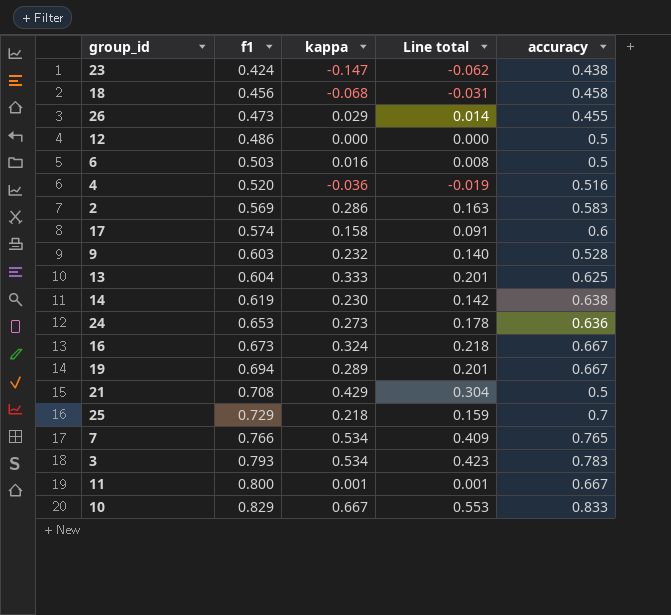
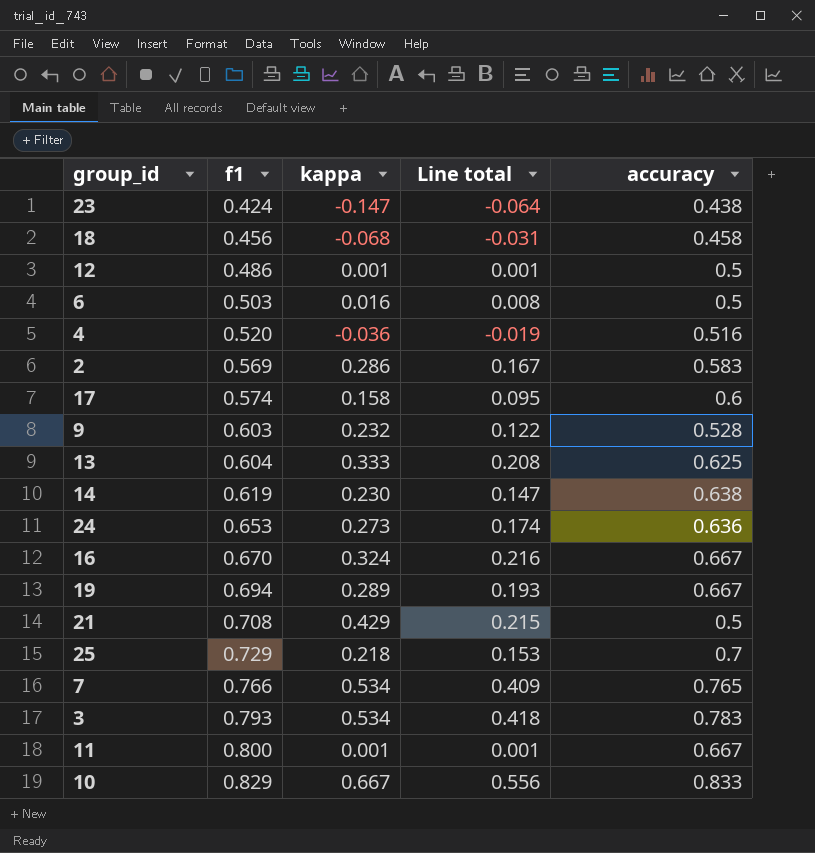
column Line total | formula: [f1] * [kappa] -> [kappa] * [accuracy]
row 26: 0.473 | 0.029 | 0.014 | 0.455 -> none
12 | kappa: 0.000 -> 0.001
16 | f1: 0.673 -> 0.670

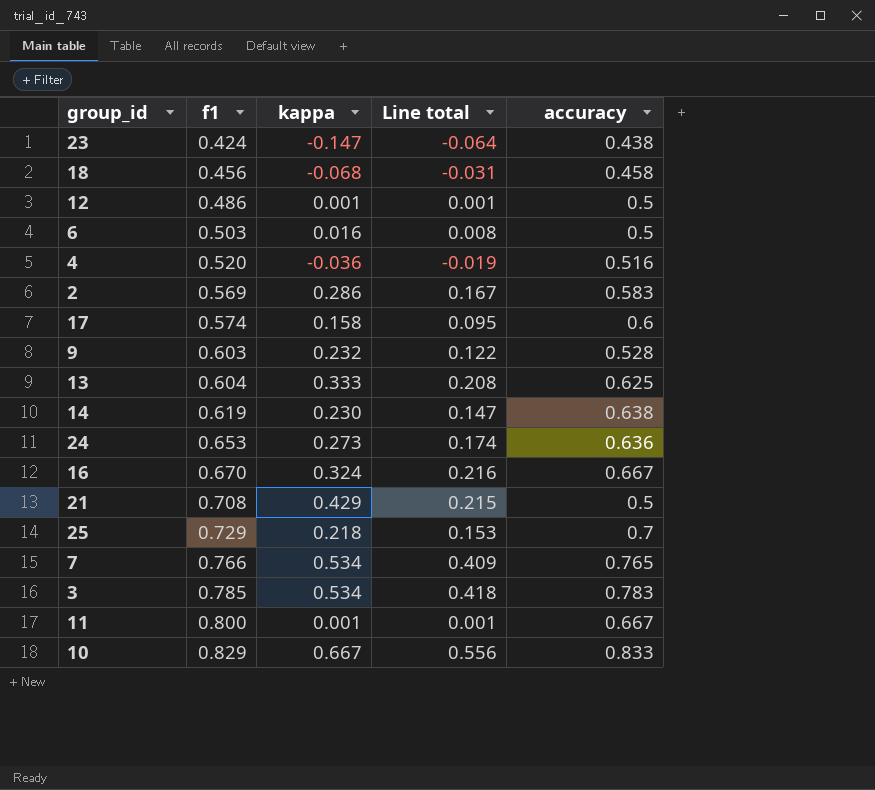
row 19: 0.694 | 0.289 | 0.193 | 0.667 -> none
3 | f1: 0.793 -> 0.785

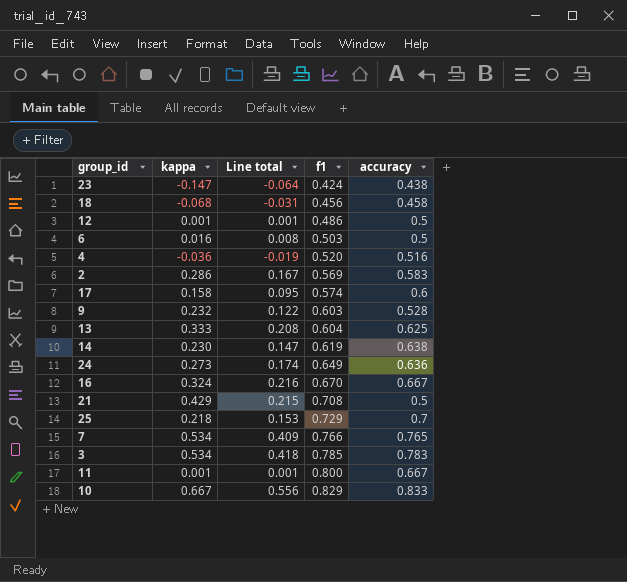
column f1 | position: 2 -> 4
24 | f1: 0.653 -> 0.649

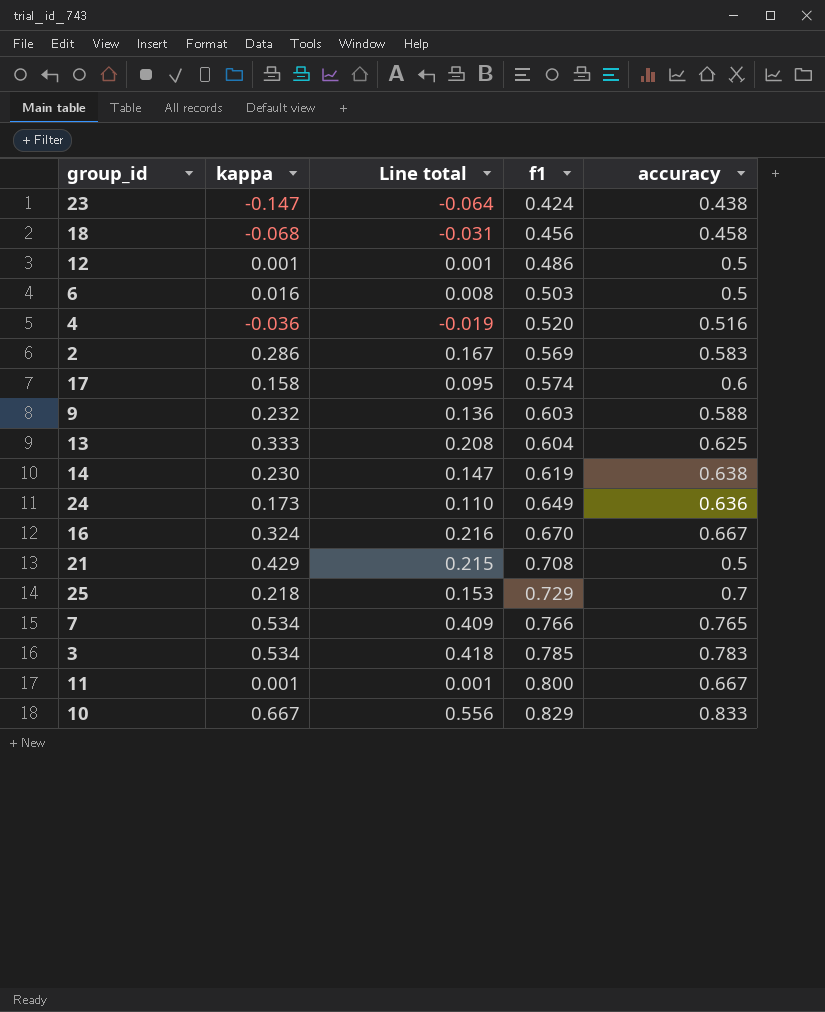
9 | Line total: 0.122 -> 0.136
9 | accuracy: 0.528 -> 0.588
24 | kappa: 0.273 -> 0.173
24 | Line total: 0.174 -> 0.110

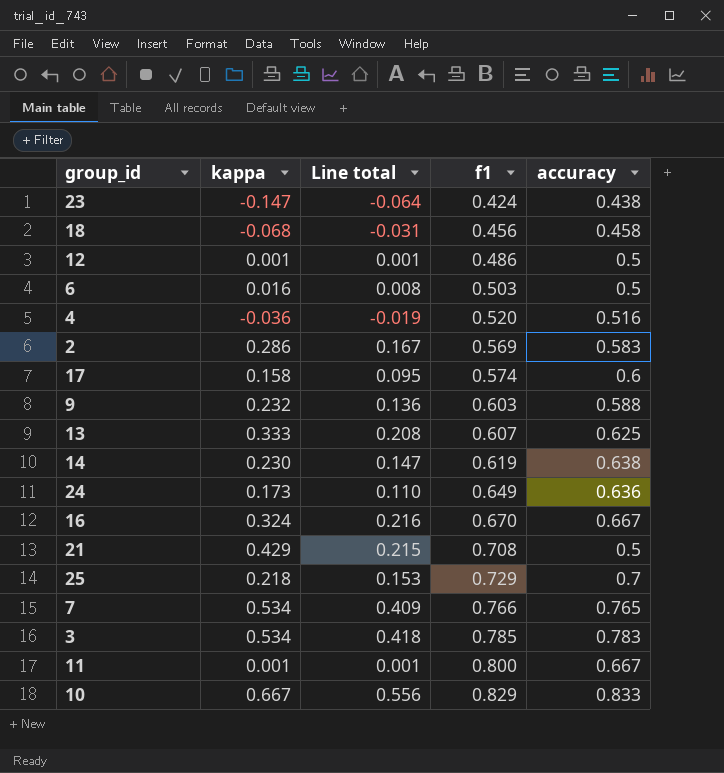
13 | f1: 0.604 -> 0.607

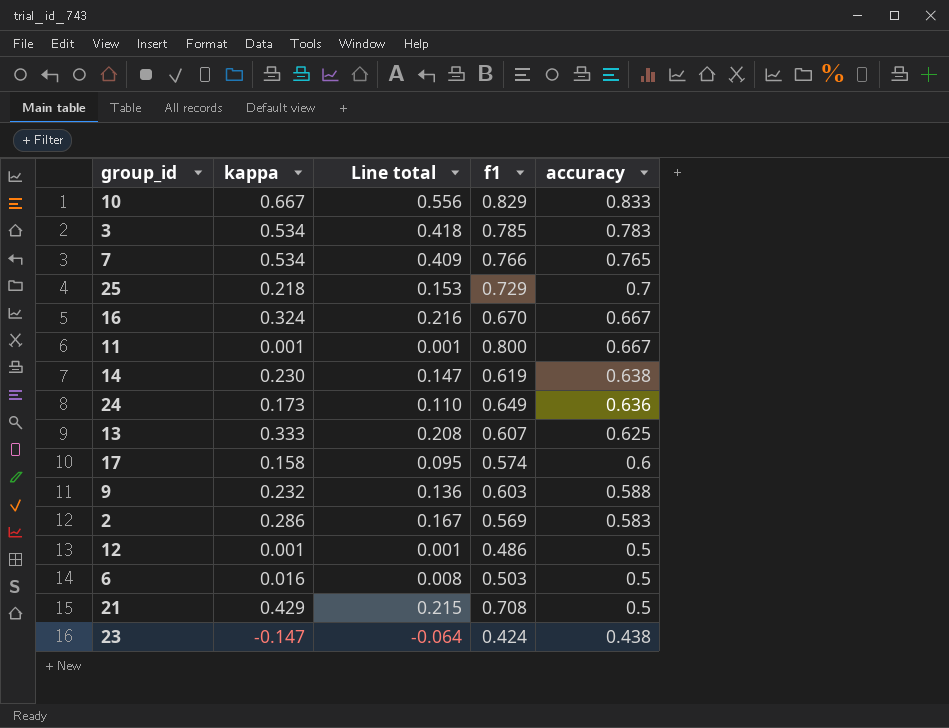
row order: f1 ascending -> accuracy descending
row 18: -0.068 | -0.031 | 0.456 | 0.458 -> none
row 4: -0.036 | -0.019 | 0.520 | 0.516 -> none

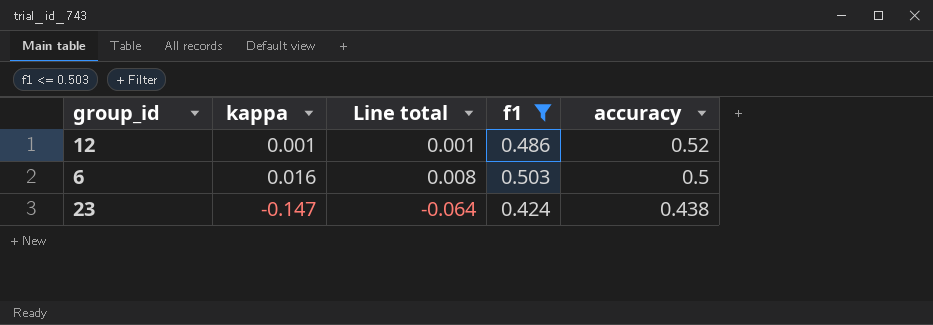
filter: none -> f1 <= 0.503
12 | accuracy: 0.5 -> 0.52

